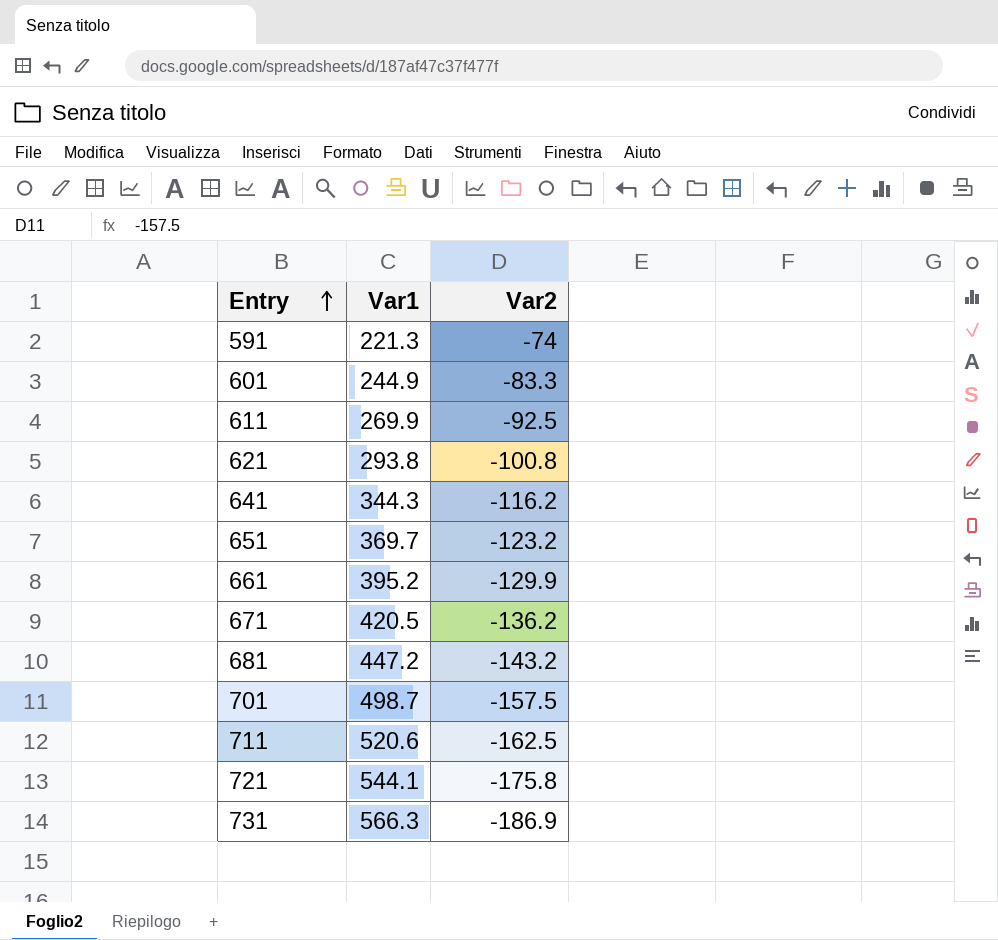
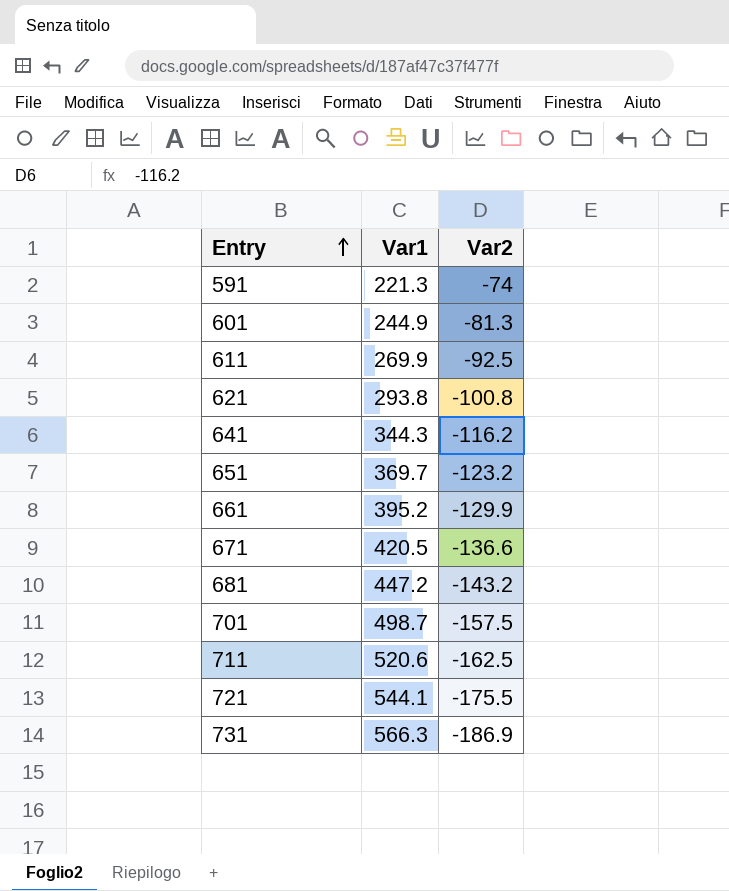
601 | Var2: -83.3 -> -81.3
671 | Var2: -136.2 -> -136.6
721 | Var2: -175.8 -> -175.5

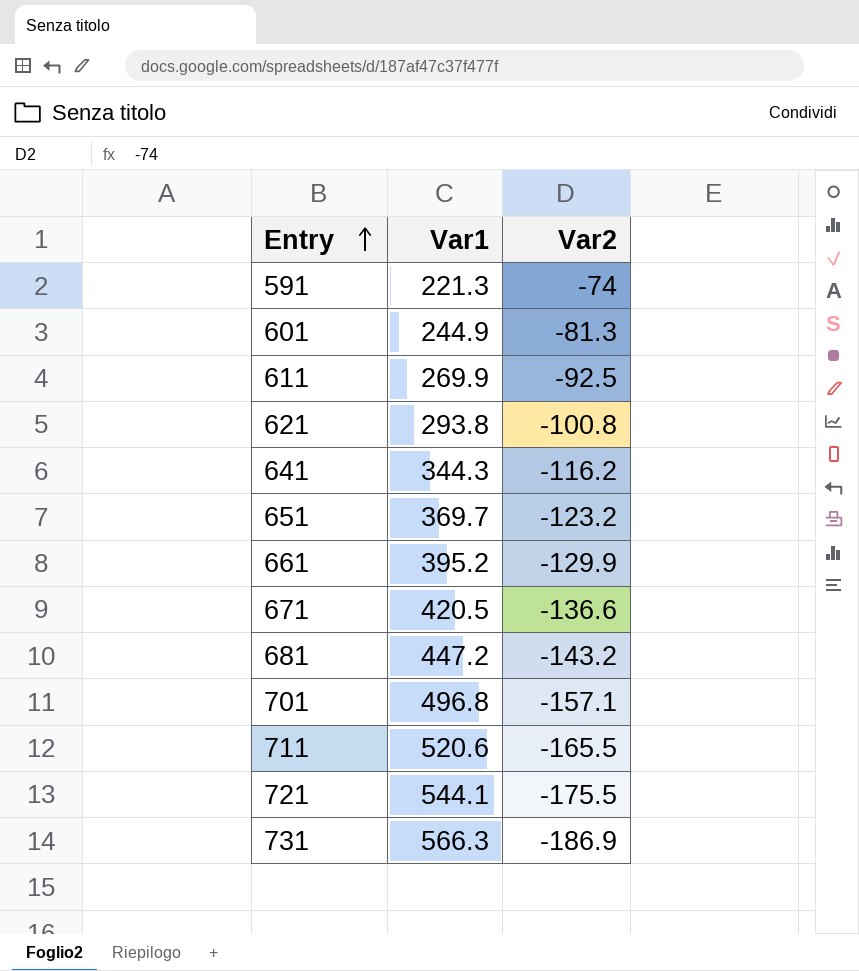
701 | Var1: 498.7 -> 496.8
701 | Var2: -157.5 -> -157.1
711 | Var2: -162.5 -> -165.5

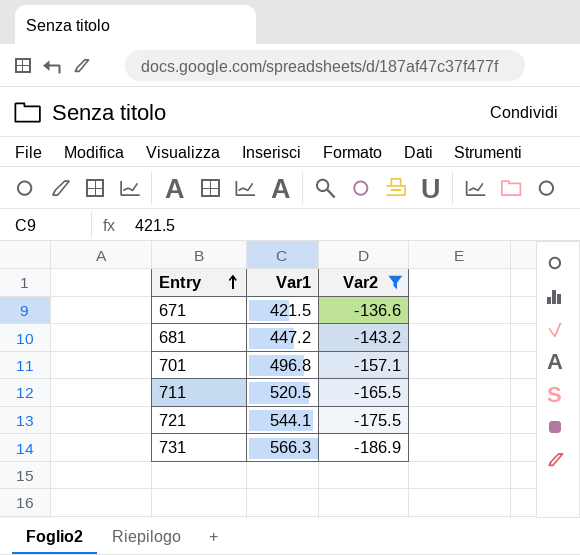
filter: none -> Var2 <= -136.6
671 | Var1: 420.5 -> 421.5
711 | Var1: 520.6 -> 520.5

